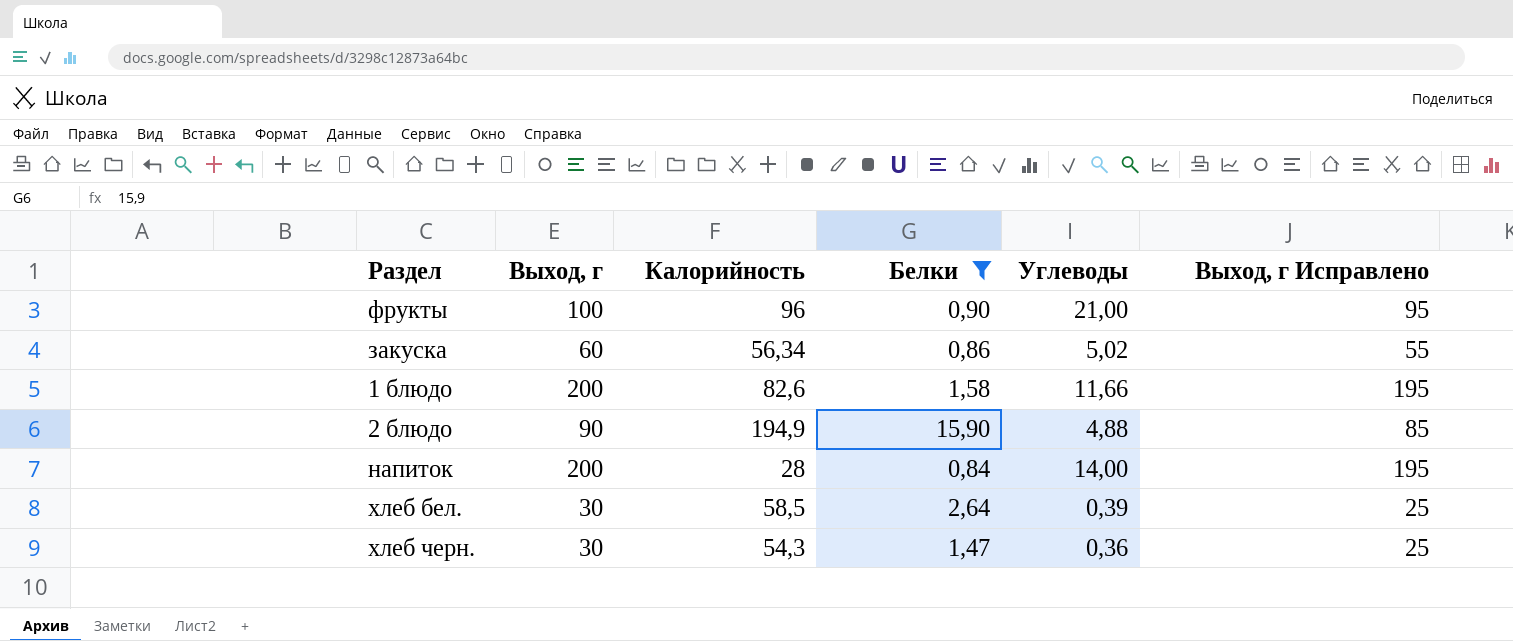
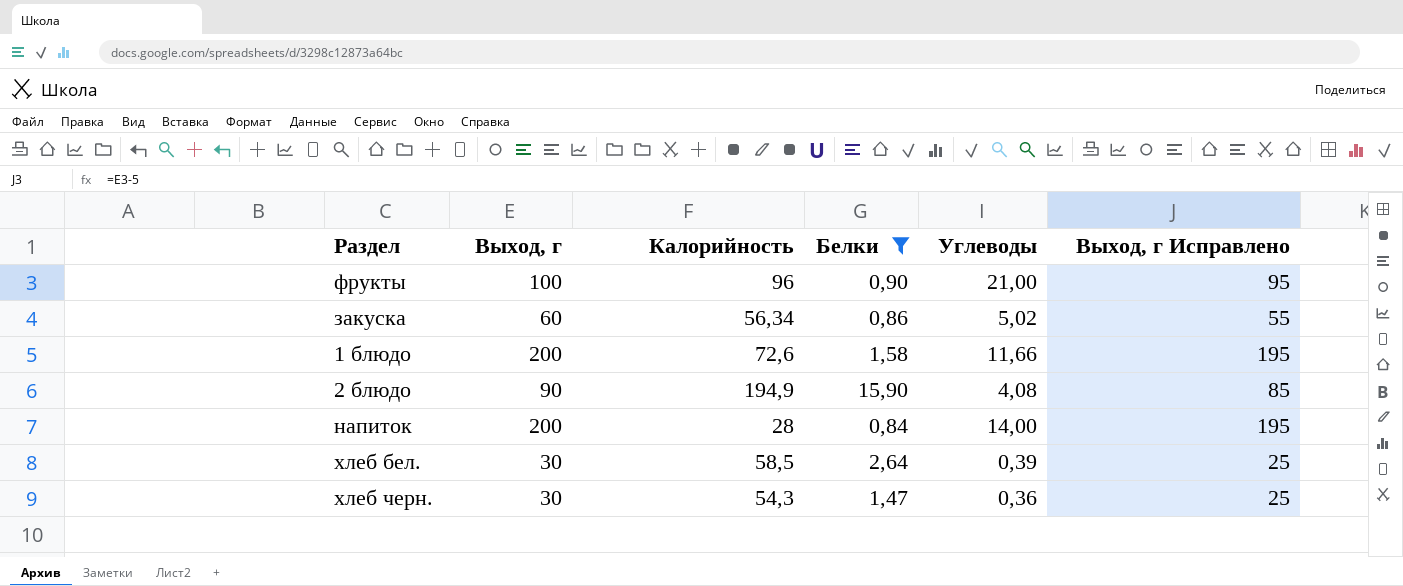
1 блюдо | Калорийность: 82,6 -> 72,6
2 блюдо | Углеводы: 4,88 -> 4,08

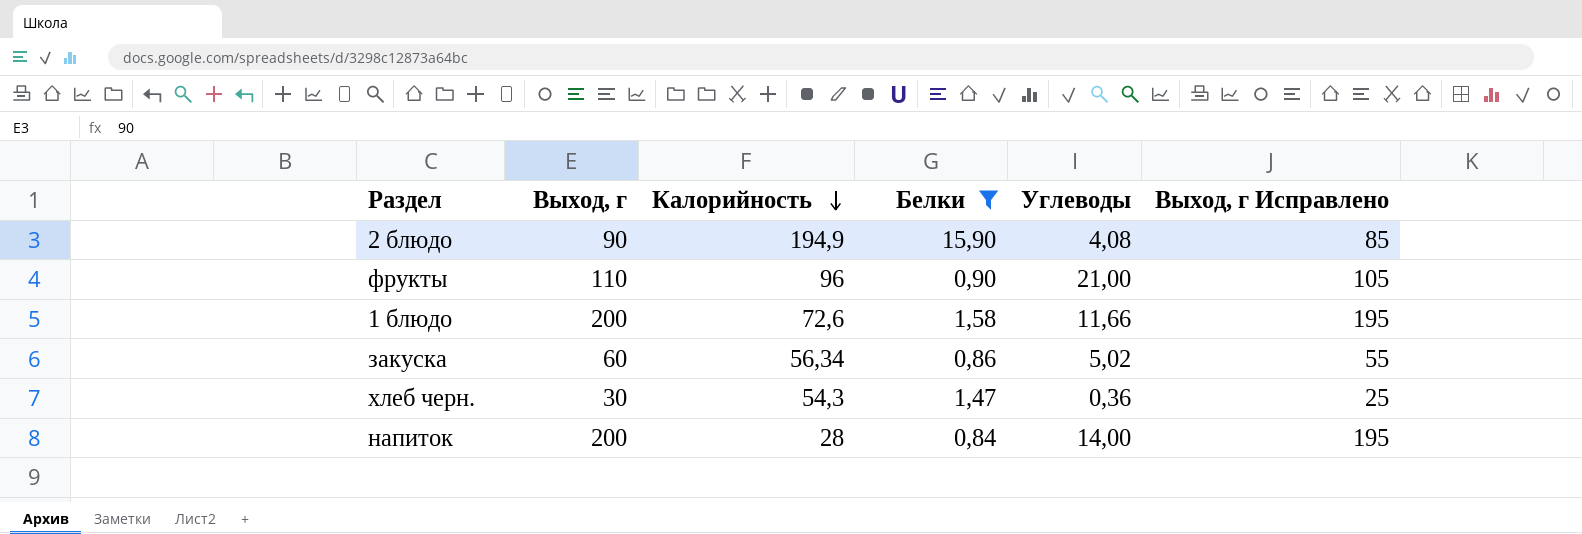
row order: none -> Калорийность descending
row хлеб бел.: 30 | 58,5 | 2,64 | 0,39 | 25 -> none
фрукты | Выход, г: 100 -> 110
фрукты | Выход, г Исправлено: 95 -> 105

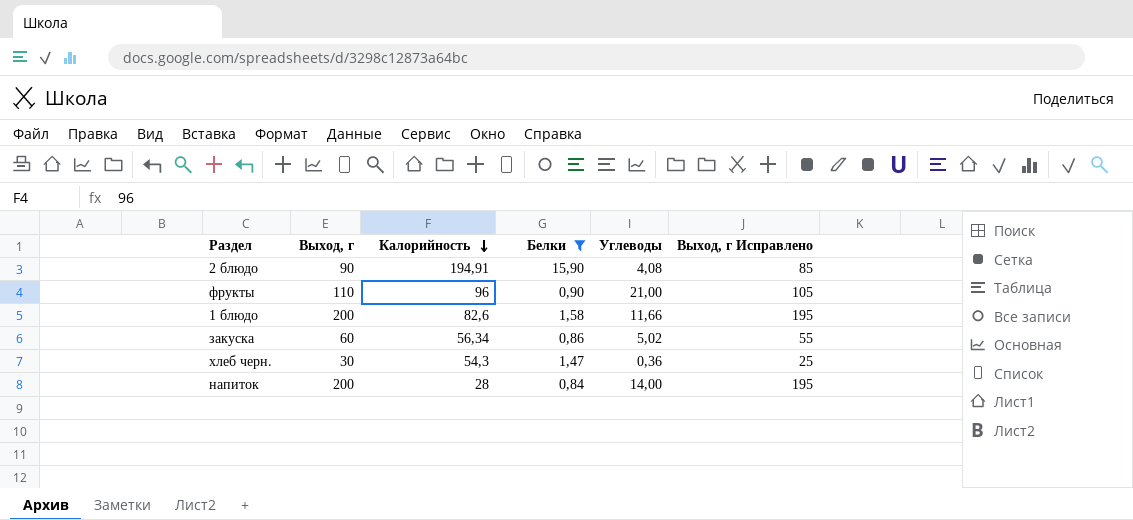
2 блюдо | Калорийность: 194,9 -> 194,91
1 блюдо | Калорийность: 72,6 -> 82,6

